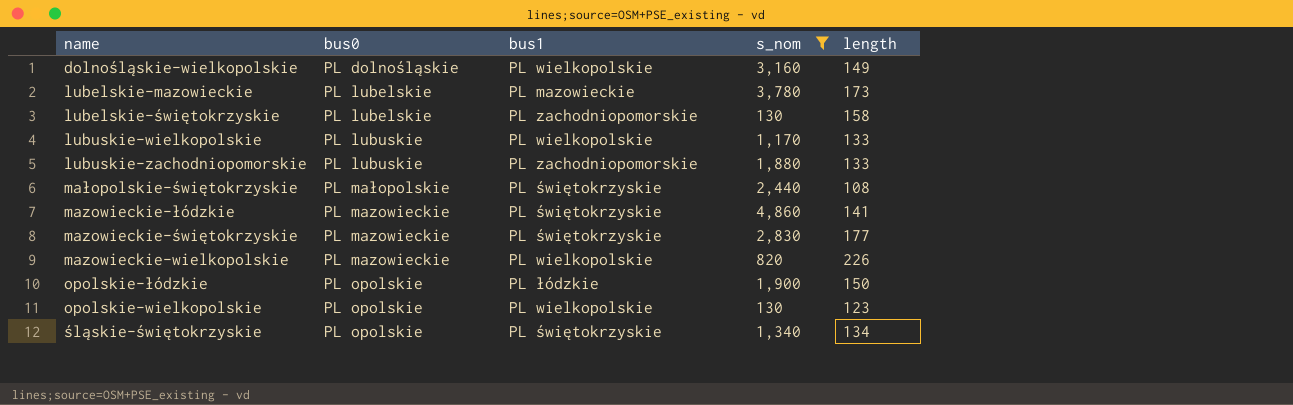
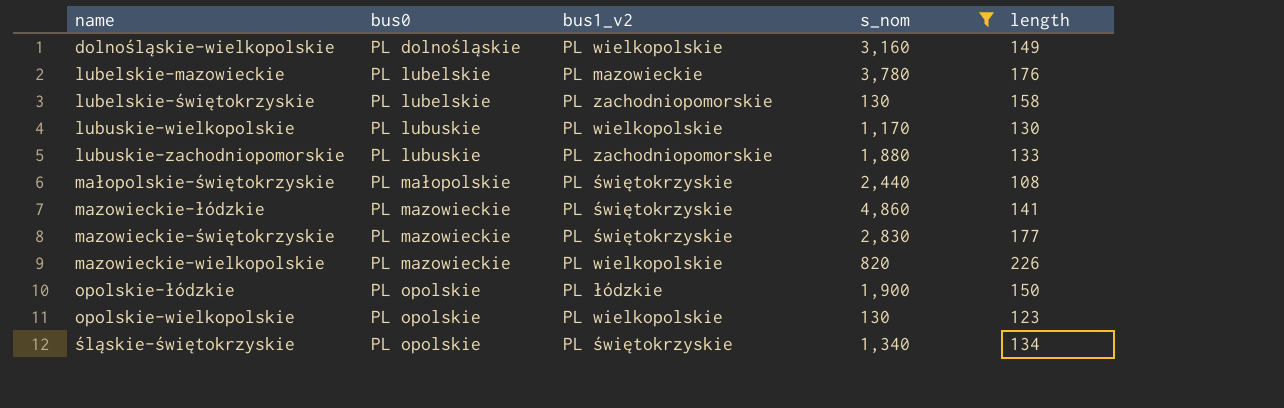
column name: bus1 -> bus1_v2
lubelskie-mazowieckie | length: 173 -> 176
lubuskie-wielkopolskie | length: 133 -> 130

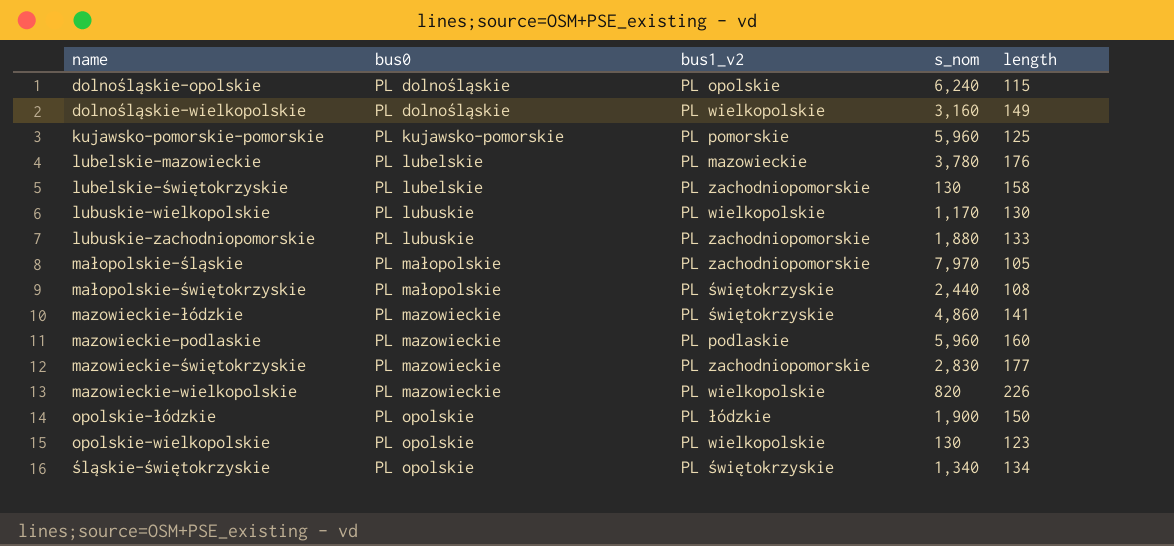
filter: s_nom <= 4,860 -> none
mazowieckie-świętokrzyskie | bus1_v2: PL świętokrzyskie -> PL zachodniopomorskie

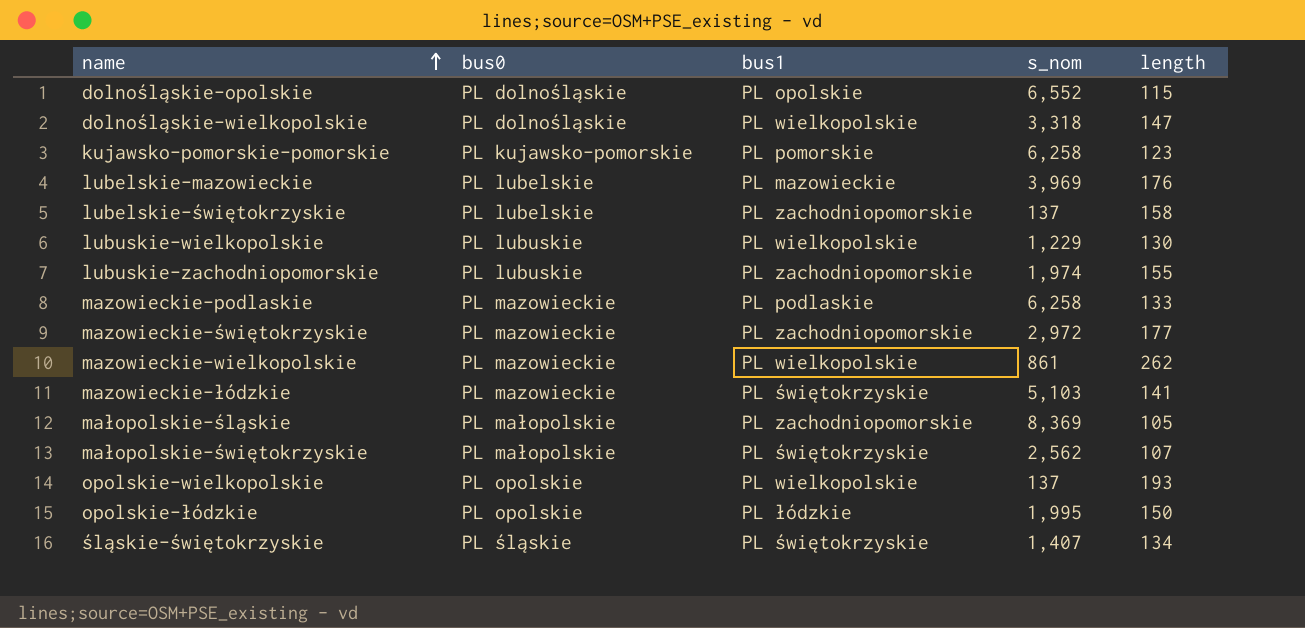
row order: none -> name ascending
column name: bus1_v2 -> bus1
dolnośląskie-opolskie | s_nom: 6,240 -> 6,552
dolnośląskie-wielkopolskie | s_nom: 3,160 -> 3,318
dolnośląskie-wielkopolskie | length: 149 -> 147
kujawsko-pomorskie-pomorskie | s_nom: 5,960 -> 6,258
kujawsko-pomorskie-pomorskie | length: 125 -> 123
lubelskie-mazowieckie | s_nom: 3,780 -> 3,969
lubelskie-świętokrzyskie | s_nom: 130 -> 137
lubuskie-wielkopolskie | s_nom: 1,170 -> 1,229
lubuskie-zachodniopomorskie | s_nom: 1,880 -> 1,974
lubuskie-zachodniopomorskie | length: 133 -> 155
mazowieckie-podlaskie | s_nom: 5,960 -> 6,258
mazowieckie-podlaskie | length: 160 -> 133
mazowieckie-świętokrzyskie | s_nom: 2,830 -> 2,972
mazowieckie-wielkopolskie | s_nom: 820 -> 861
mazowieckie-wielkopolskie | length: 226 -> 262
mazowieckie-łódzkie | s_nom: 4,860 -> 5,103
małopolskie-śląskie | s_nom: 7,970 -> 8,369
małopolskie-świętokrzyskie | s_nom: 2,440 -> 2,562
małopolskie-świętokrzyskie | length: 108 -> 107
opolskie-wielkopolskie | s_nom: 130 -> 137
opolskie-wielkopolskie | length: 123 -> 193
opolskie-łódzkie | s_nom: 1,900 -> 1,995
śląskie-świętokrzyskie | bus0: PL opolskie -> PL śląskie
śląskie-świętokrzyskie | s_nom: 1,340 -> 1,407

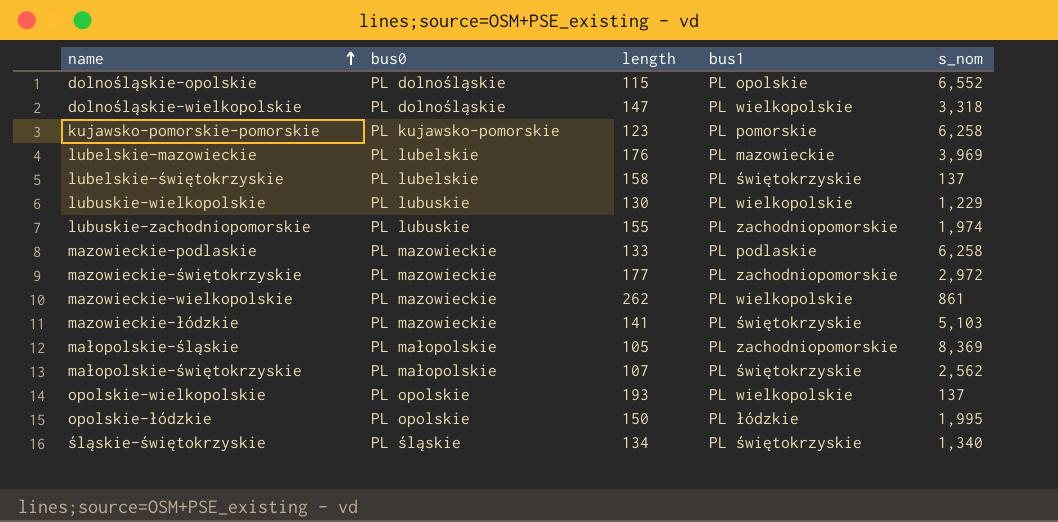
column length | position: 5 -> 3
lubelskie-świętokrzyskie | bus1: PL zachodniopomorskie -> PL świętokrzyskie
śląskie-świętokrzyskie | s_nom: 1,407 -> 1,340

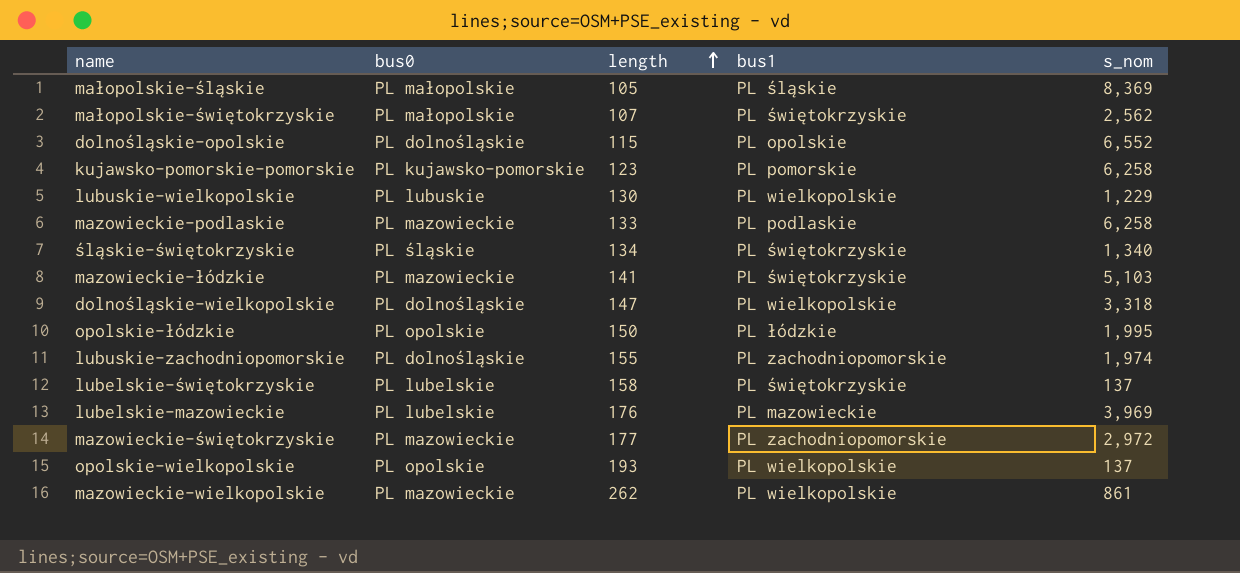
row order: name ascending -> length ascending
małopolskie-śląskie | bus1: PL zachodniopomorskie -> PL śląskie
lubuskie-zachodniopomorskie | bus0: PL lubuskie -> PL dolnośląskie

